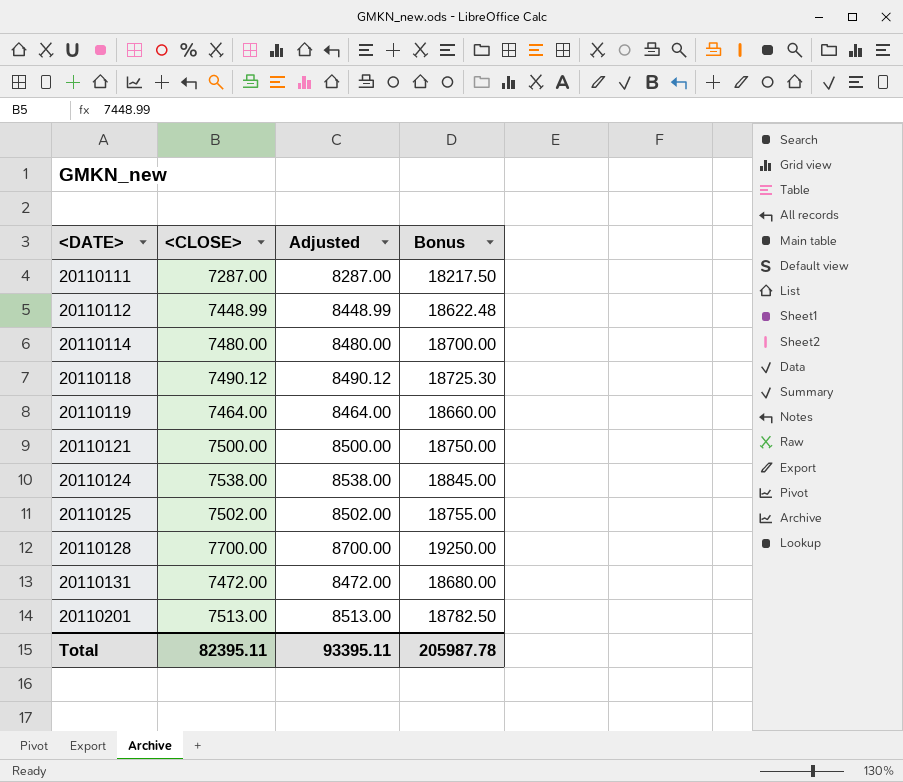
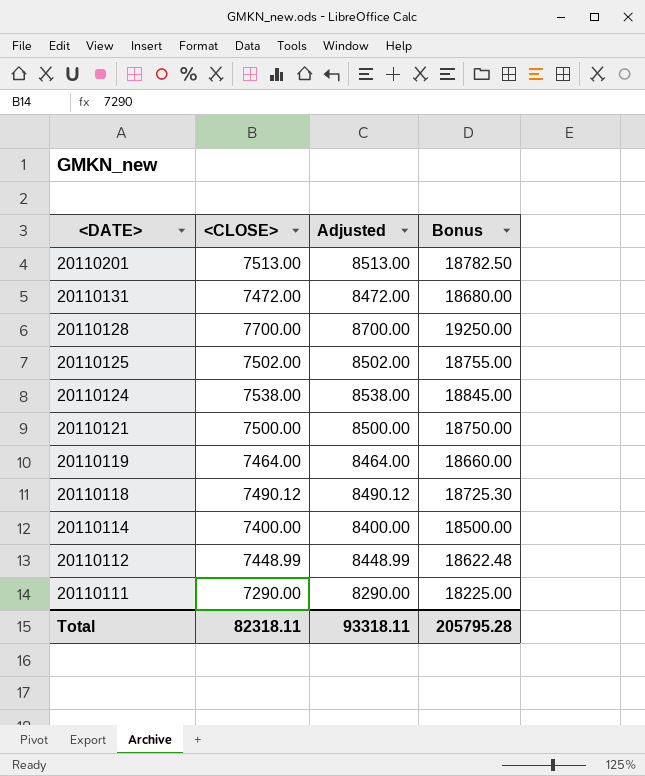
row order: <DATE> ascending -> <DATE> descending
20110114 | <CLOSE>: 7480.00 -> 7400.00
20110114 | Adjusted: 8480.00 -> 8400.00
20110114 | Bonus: 18700.00 -> 18500.00
20110111 | <CLOSE>: 7287.00 -> 7290.00
20110111 | Adjusted: 8287.00 -> 8290.00
20110111 | Bonus: 18217.50 -> 18225.00
Total | <CLOSE>: 82395.11 -> 82318.11
Total | Adjusted: 93395.11 -> 93318.11
Total | Bonus: 205987.78 -> 205795.28

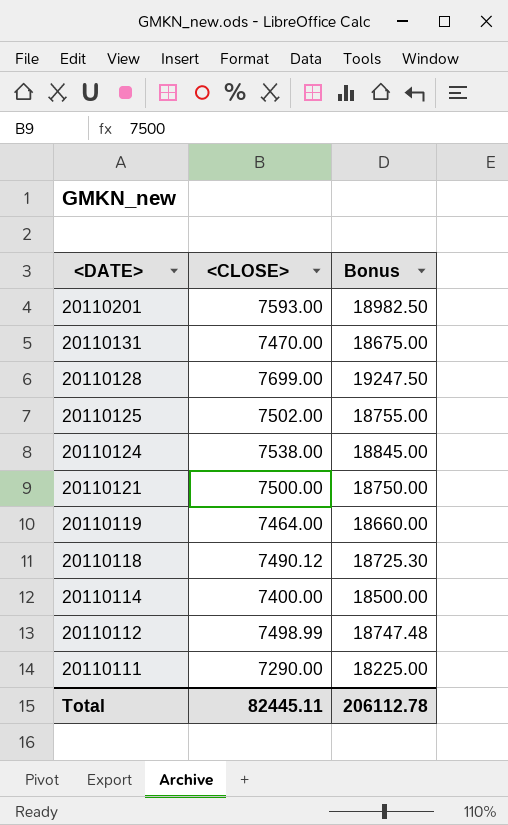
column Adjusted | formula: [<CLOSE>] + 1000 -> none
20110201 | <CLOSE>: 7513.00 -> 7593.00
20110201 | Bonus: 18782.50 -> 18982.50
20110131 | <CLOSE>: 7472.00 -> 7470.00
20110131 | Bonus: 18680.00 -> 18675.00
20110128 | <CLOSE>: 7700.00 -> 7699.00
20110128 | Bonus: 19250.00 -> 19247.50
20110112 | <CLOSE>: 7448.99 -> 7498.99
20110112 | Bonus: 18622.48 -> 18747.48
Total | <CLOSE>: 82318.11 -> 82445.11
Total | Bonus: 205795.28 -> 206112.78

